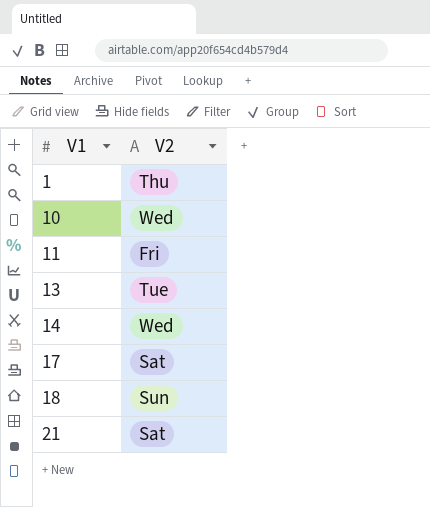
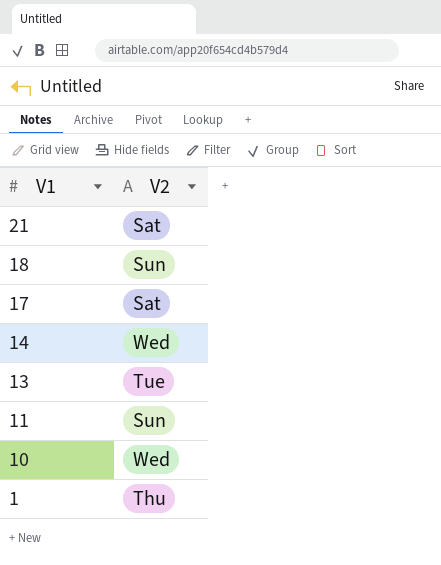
row order: V1 ascending -> V1 descending
11 | V2: Fri -> Sun

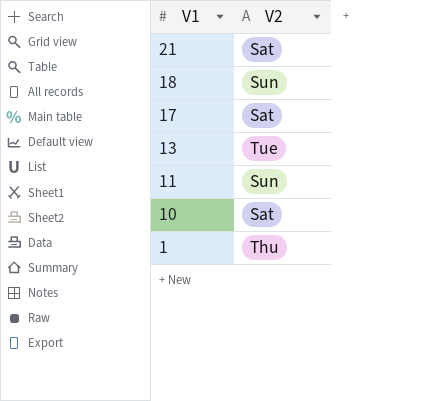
row 14: Wed -> none
10 | V2: Wed -> Sat

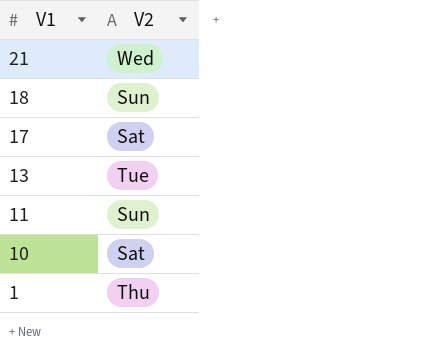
21 | V2: Sat -> Wed

